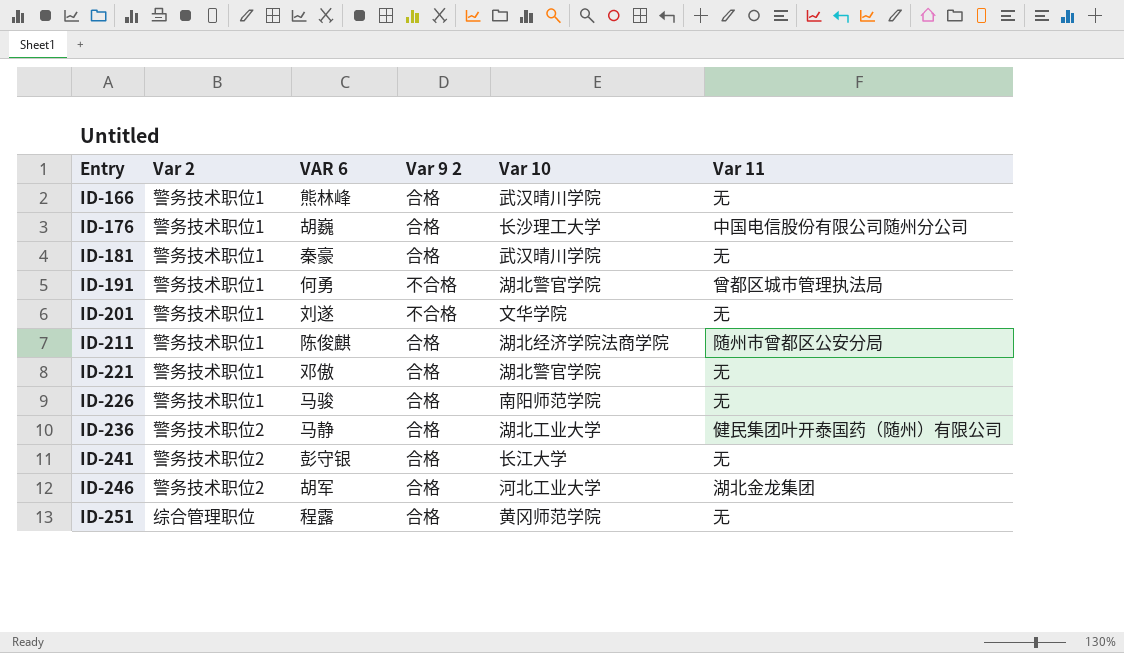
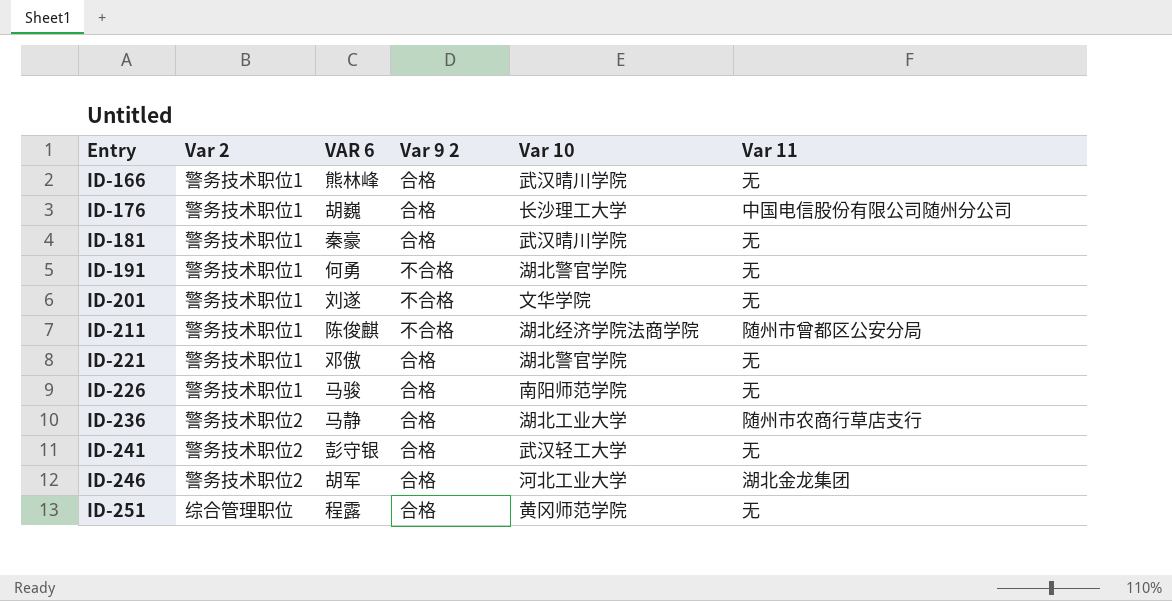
ID-191 | Var 11: 曾都区城市管理执法局 -> 无
ID-211 | Var 9 2: 合格 -> 不合格
ID-236 | Var 11: 健民集团叶开泰国药（随州）有限公司 -> 随州市农商行草店支行
ID-241 | Var 10: 长江大学 -> 武汉轻工大学

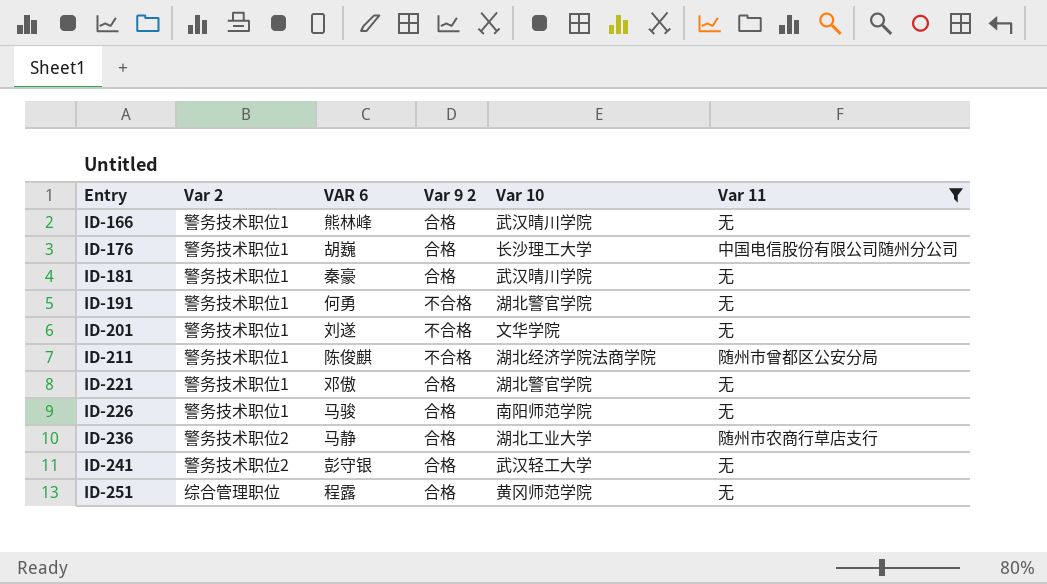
filter: none -> Var 11 != 湖北金龙集团

